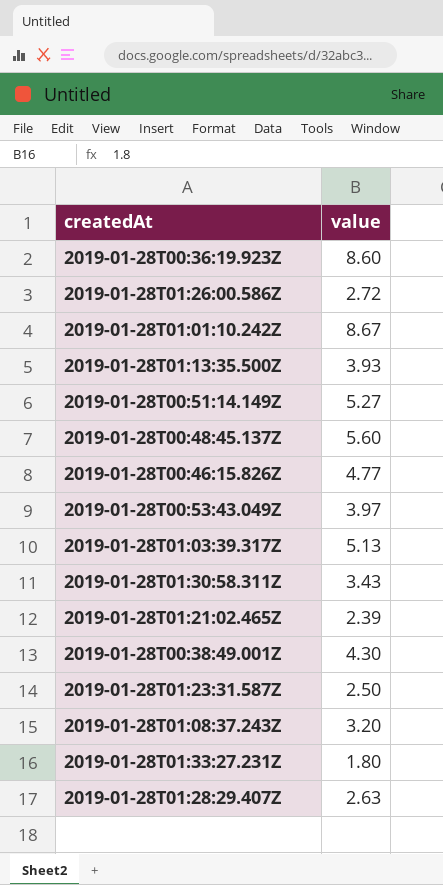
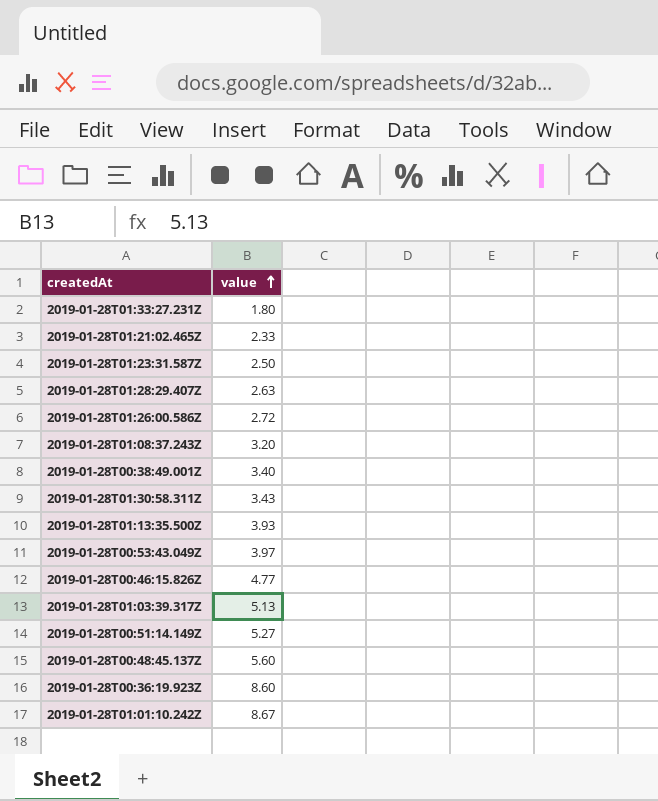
row order: none -> value ascending
2019-01-28T01:21:02.465Z | value: 2.39 -> 2.33
2019-01-28T00:38:49.001Z | value: 4.30 -> 3.40

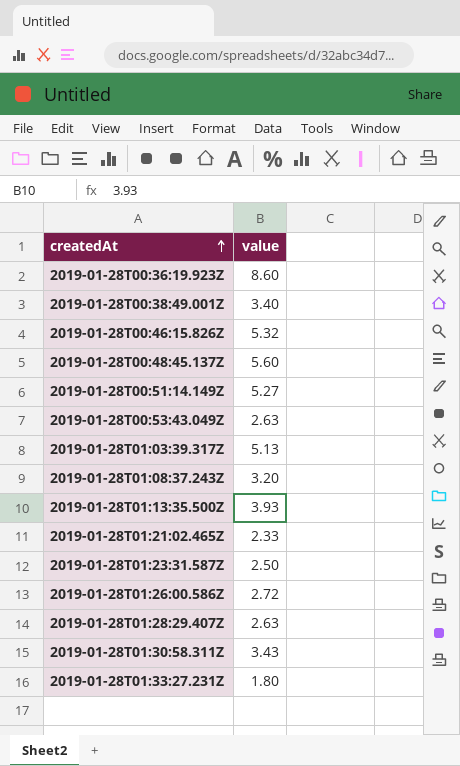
row order: value ascending -> createdAt ascending
row 2019-01-28T01:01:10.242Z: 8.67 -> none
2019-01-28T00:46:15.826Z | value: 4.77 -> 5.32
2019-01-28T00:53:43.049Z | value: 3.97 -> 2.63

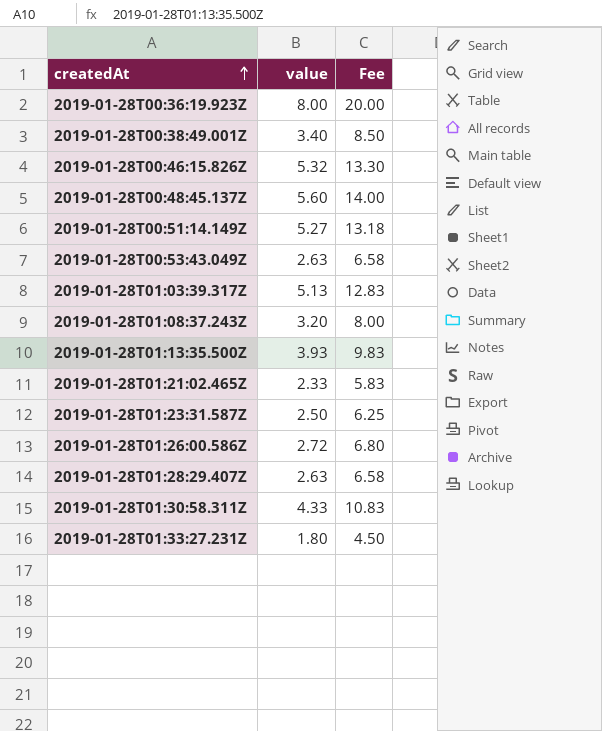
column Fee | formula: none -> [value] * 2.5
2019-01-28T00:36:19.923Z | value: 8.60 -> 8.00
2019-01-28T01:30:58.311Z | value: 3.43 -> 4.33

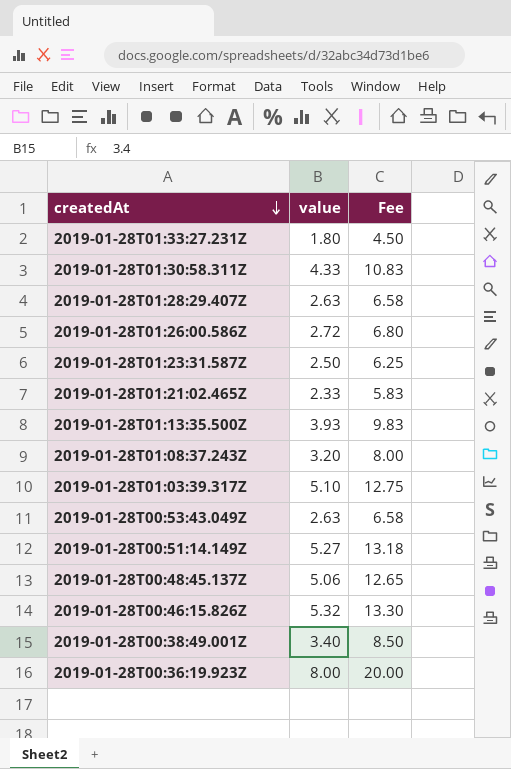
row order: createdAt ascending -> createdAt descending
2019-01-28T01:03:39.317Z | value: 5.13 -> 5.10
2019-01-28T01:03:39.317Z | Fee: 12.83 -> 12.75
2019-01-28T00:48:45.137Z | value: 5.60 -> 5.06
2019-01-28T00:48:45.137Z | Fee: 14.00 -> 12.65

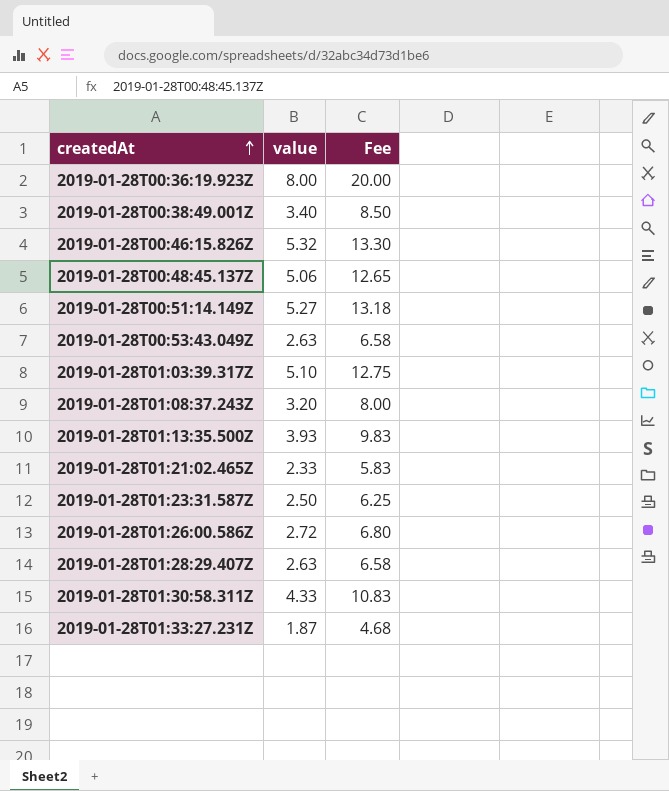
row order: createdAt descending -> createdAt ascending
2019-01-28T01:33:27.231Z | value: 1.80 -> 1.87
2019-01-28T01:33:27.231Z | Fee: 4.50 -> 4.68

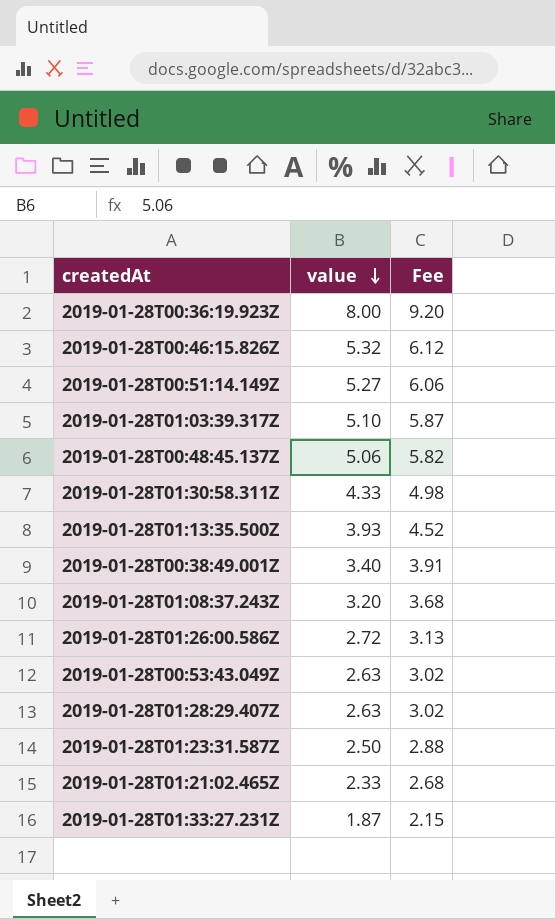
row order: createdAt ascending -> value descending
column Fee | formula: [value] * 2.5 -> [value] * 1.15

